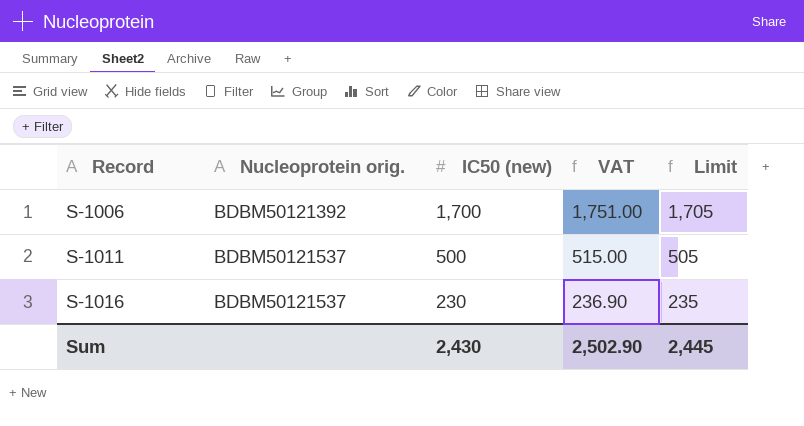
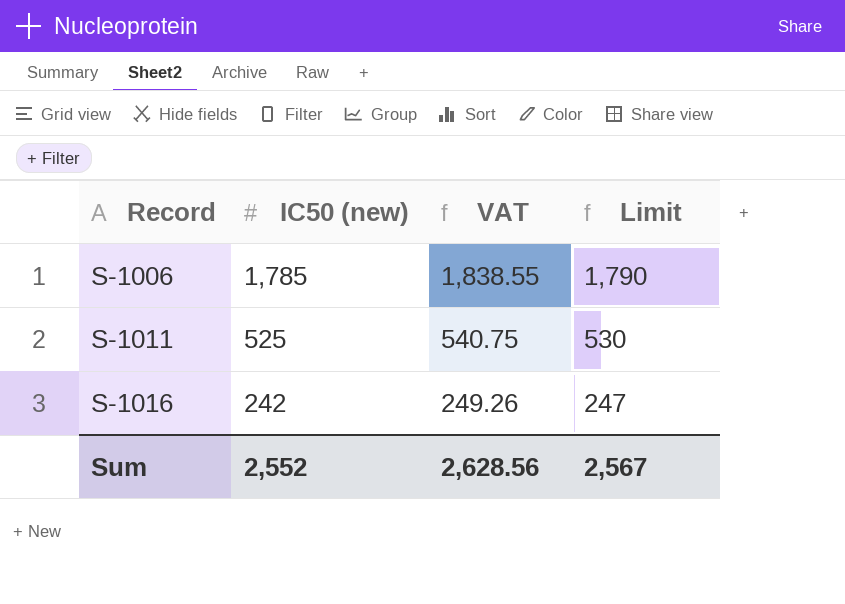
column Nucleoprotein orig. | position: 2 -> none
S-1006 | IC50 (new): 1,700 -> 1,785
S-1006 | VAT: 1,751.00 -> 1,838.55
S-1006 | Limit: 1,705 -> 1,790
S-1011 | IC50 (new): 500 -> 525
S-1011 | VAT: 515.00 -> 540.75
S-1011 | Limit: 505 -> 530
S-1016 | IC50 (new): 230 -> 242
S-1016 | VAT: 236.90 -> 249.26
S-1016 | Limit: 235 -> 247
Sum | IC50 (new): 2,430 -> 2,552
Sum | VAT: 2,502.90 -> 2,628.56
Sum | Limit: 2,445 -> 2,567

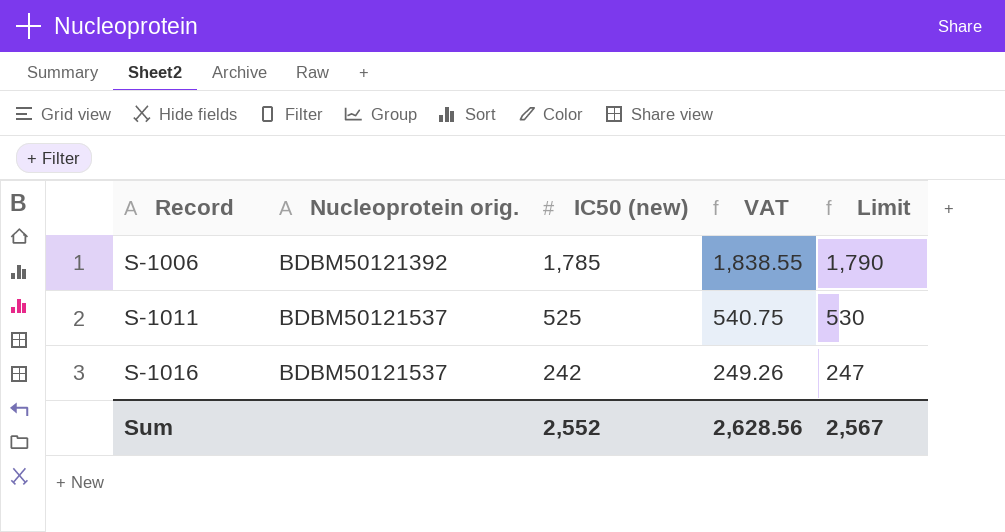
column Nucleoprotein orig. | position: none -> 2

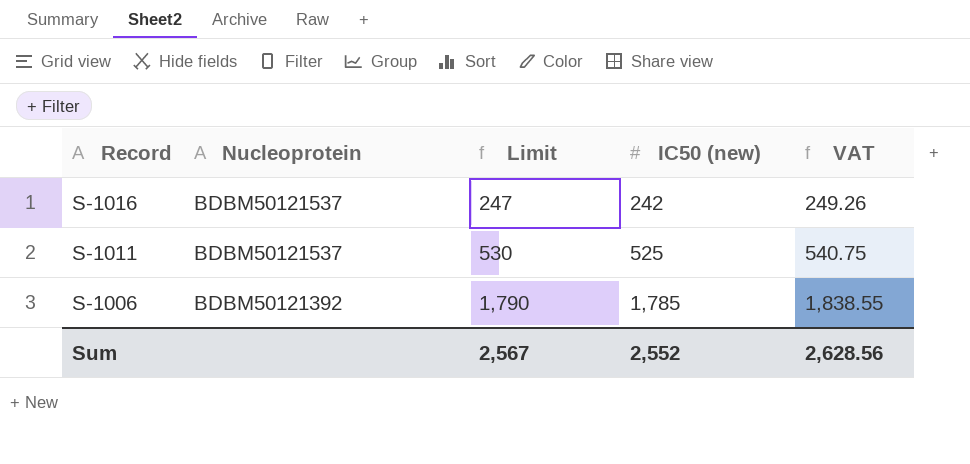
row order: Record ascending -> Record descending
column name: Nucleoprotein orig. -> Nucleoprotein
column Limit | position: 5 -> 3

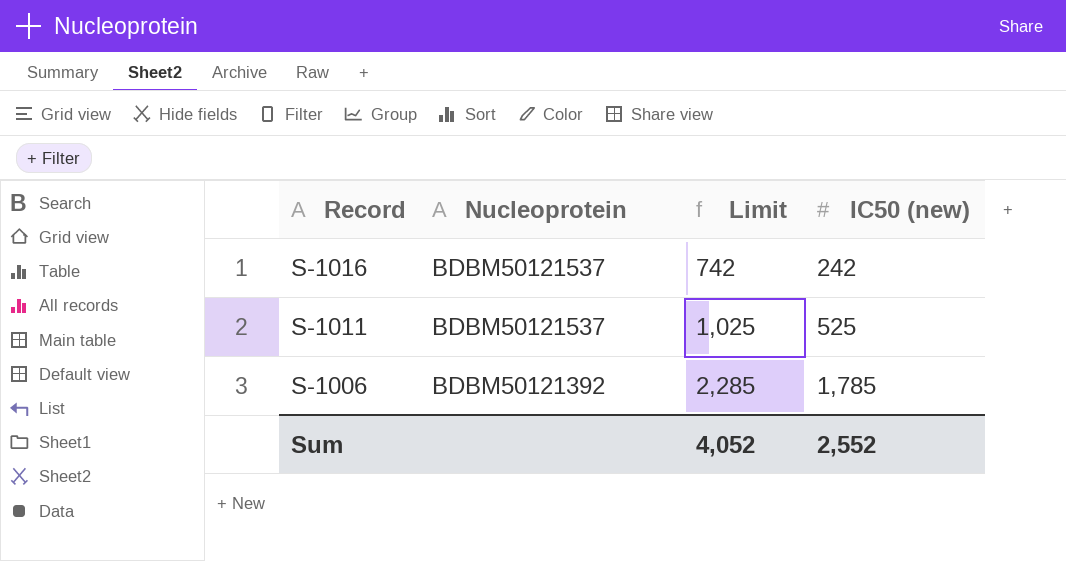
column VAT | formula: [IC50 (new)] * 1.03 -> none
column Limit | formula: [IC50 (new)] + 5 -> [IC50 (new)] + 500
Sum | Limit: 2,567 -> 4,052

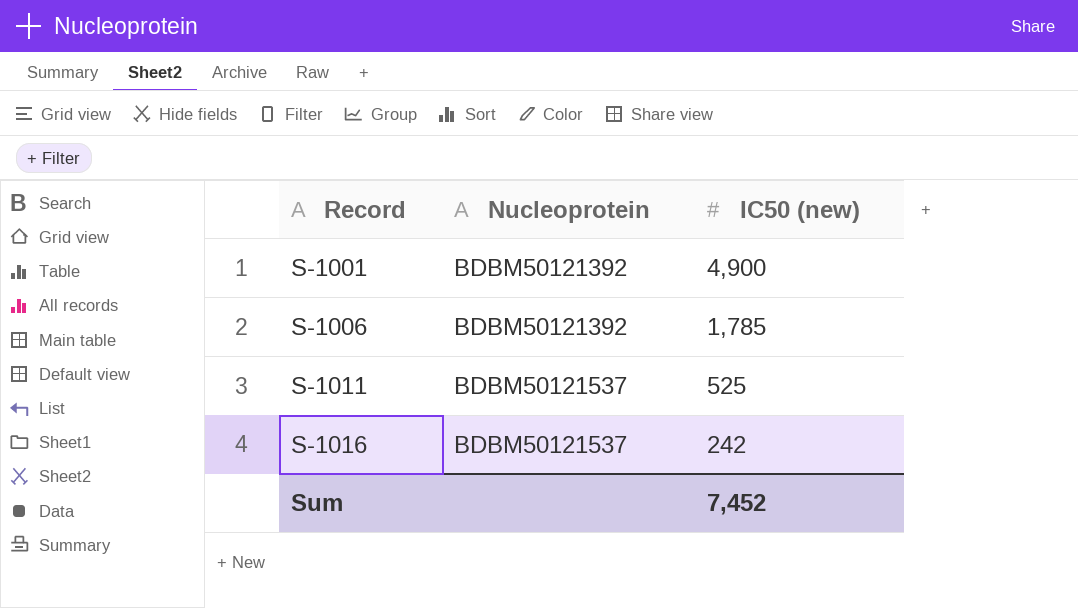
row order: Record descending -> Record ascending
column Limit | formula: [IC50 (new)] + 500 -> none
row S-1001: none -> BDBM50121392 | 4,900
Sum | IC50 (new): 2,552 -> 7,452

